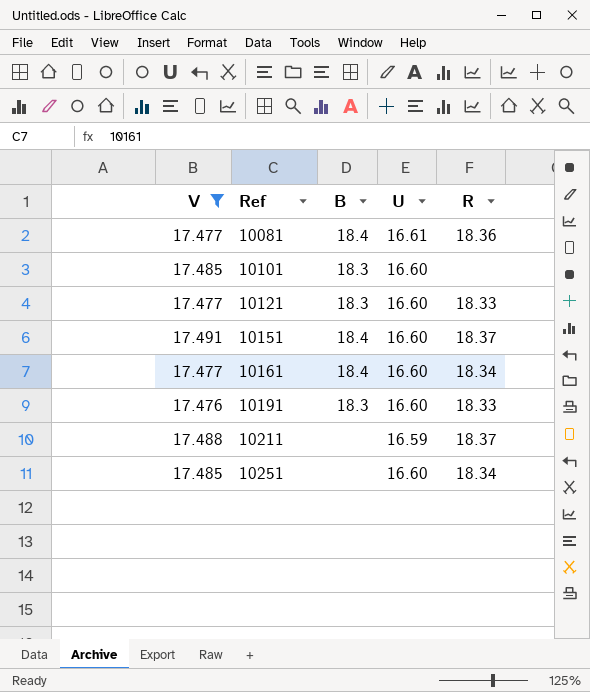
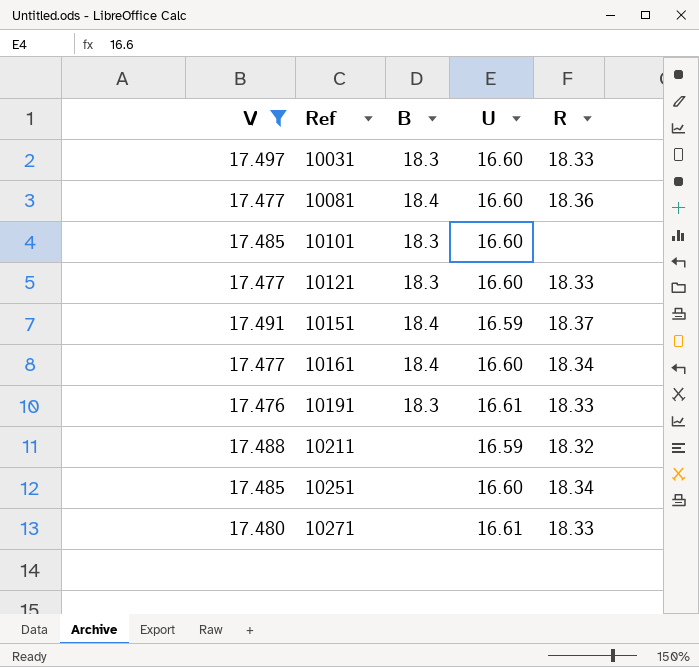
row 10031: none -> 17.497 | 18.3 | 16.60 | 18.33
10081 | U: 16.61 -> 16.60
10151 | U: 16.60 -> 16.59
10191 | U: 16.60 -> 16.61
10211 | R: 18.37 -> 18.32
row 10271: none -> 17.480 | none | 16.61 | 18.33

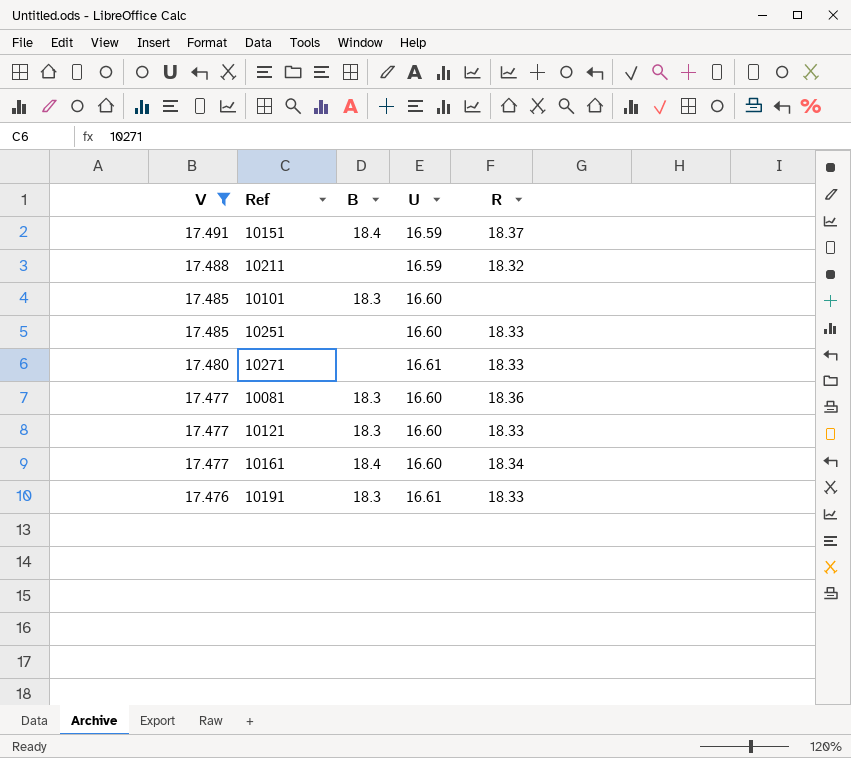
row order: Ref ascending -> V descending
row 10031: 17.497 | 18.3 | 16.60 | 18.33 -> none
10251 | R: 18.34 -> 18.33
10081 | B: 18.4 -> 18.3

